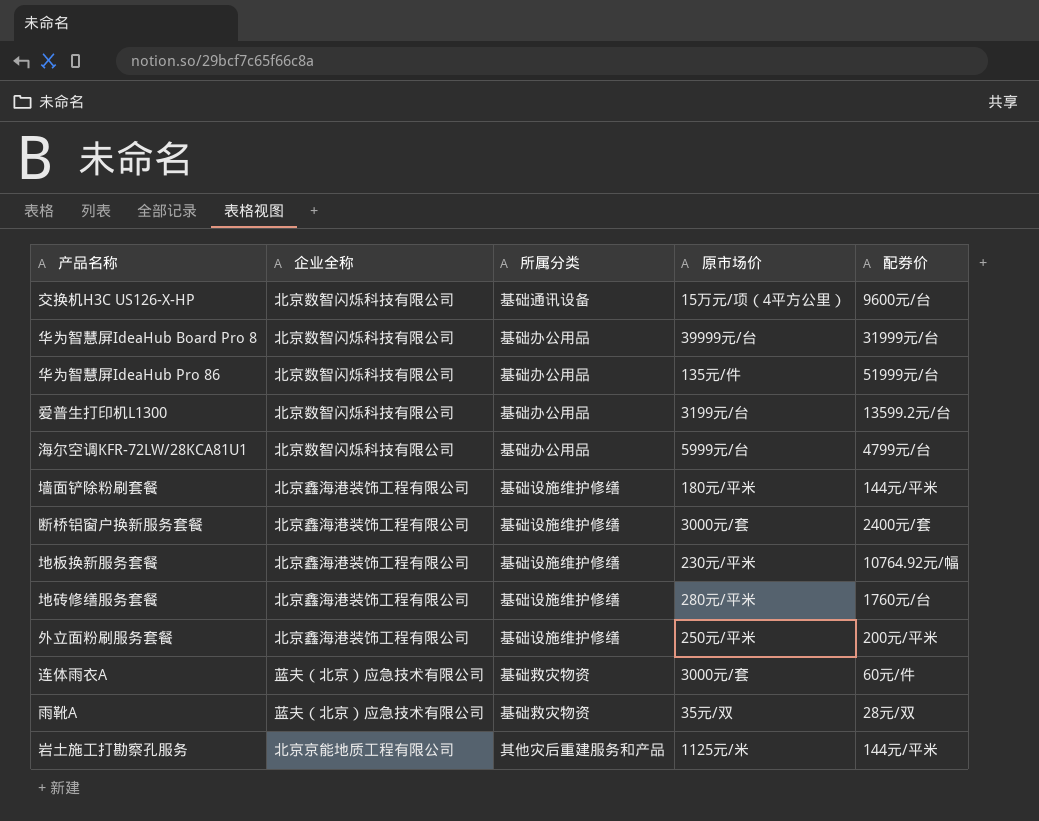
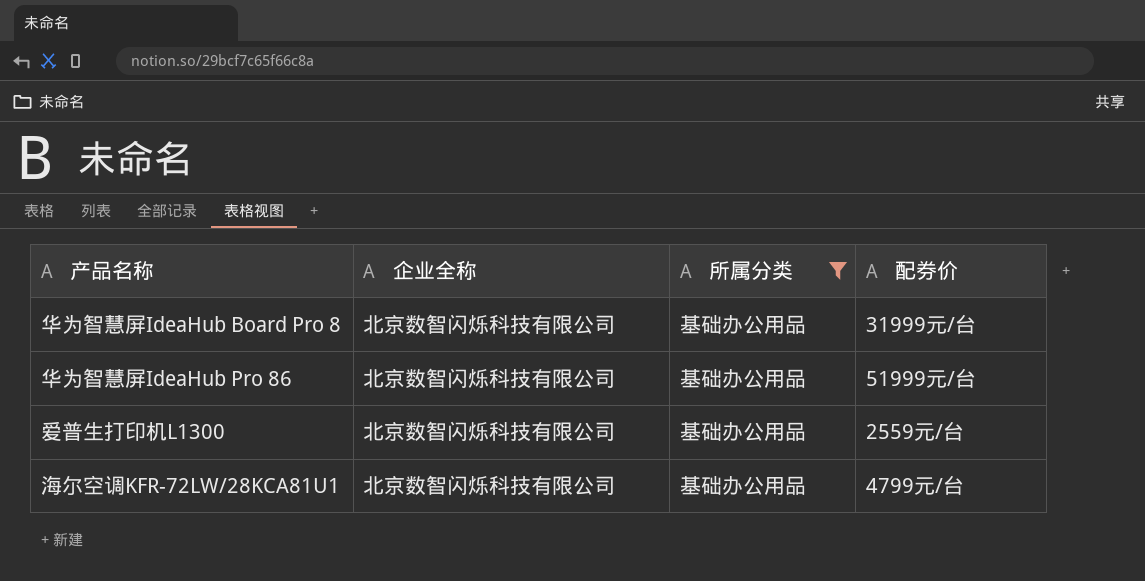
filter: none -> 所属分类 = 基础办公用品
column 原市场价 | position: 4 -> none
爱普生打印机L1300 | 配券价: 13599.2元/台 -> 2559元/台

